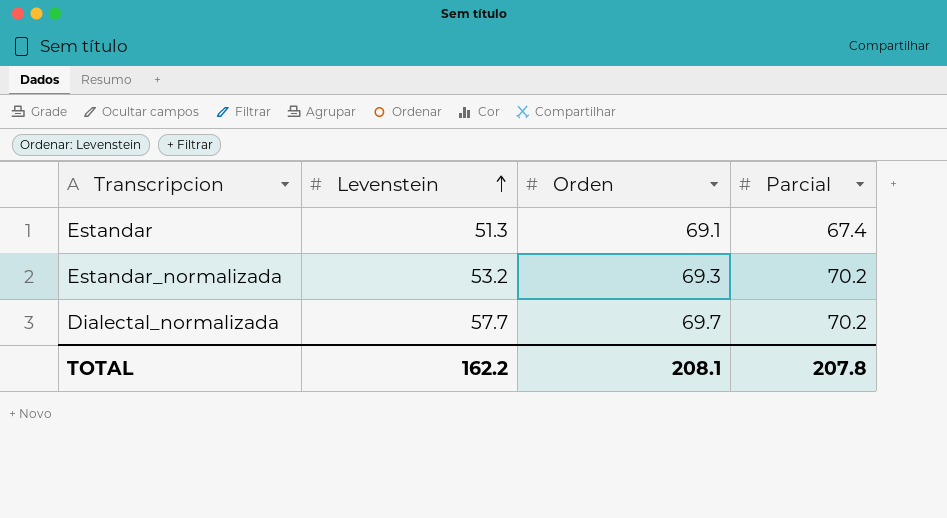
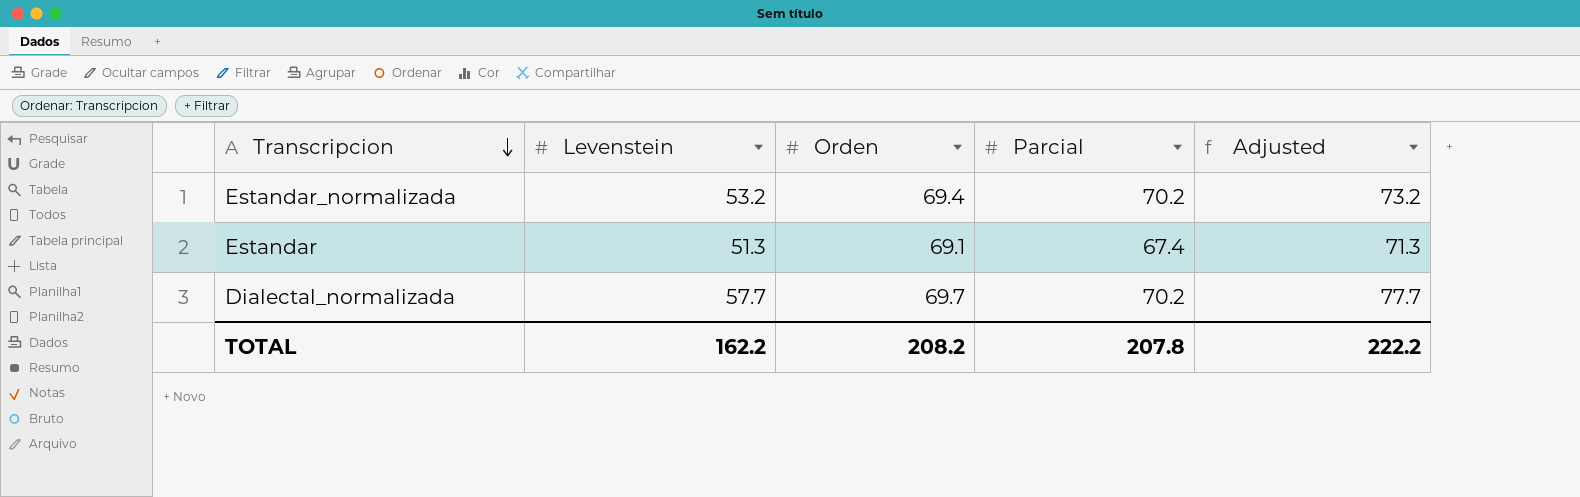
row order: Levenstein ascending -> Transcripcion descending
column Adjusted | formula: none -> [Levenstein] + 20
Estandar_normalizada | Orden: 69.3 -> 69.4
TOTAL | Orden: 208.1 -> 208.2

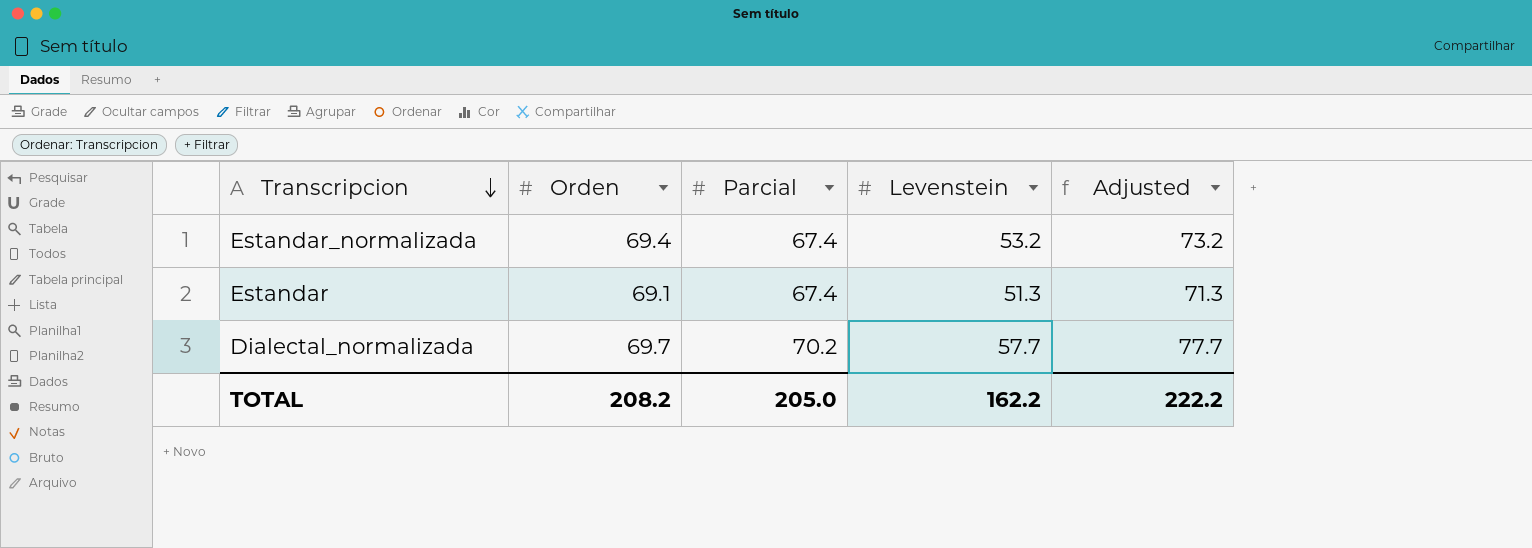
column Levenstein | position: 2 -> 4
Estandar_normalizada | Parcial: 70.2 -> 67.4
TOTAL | Parcial: 207.8 -> 205.0

